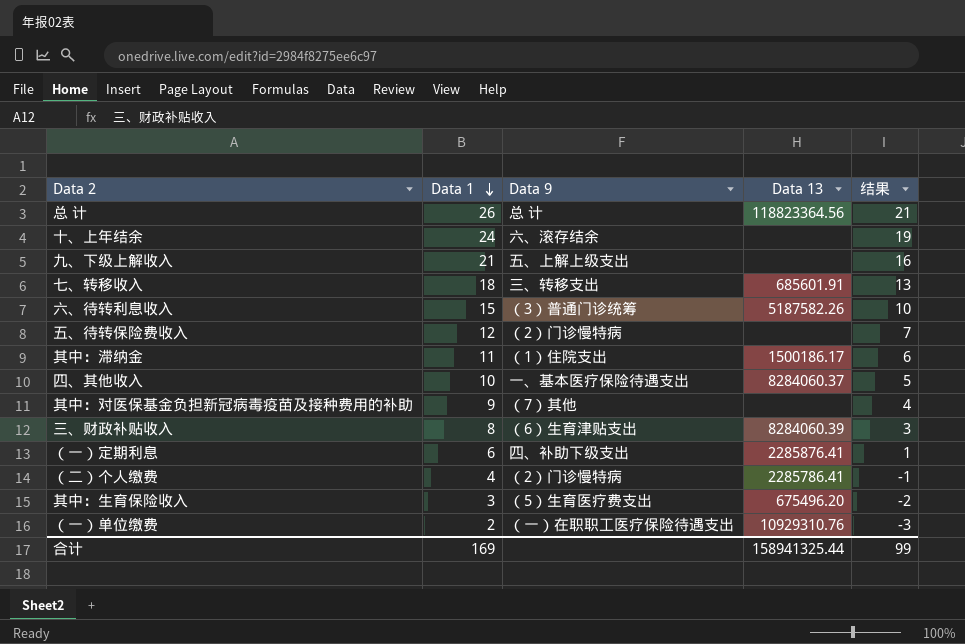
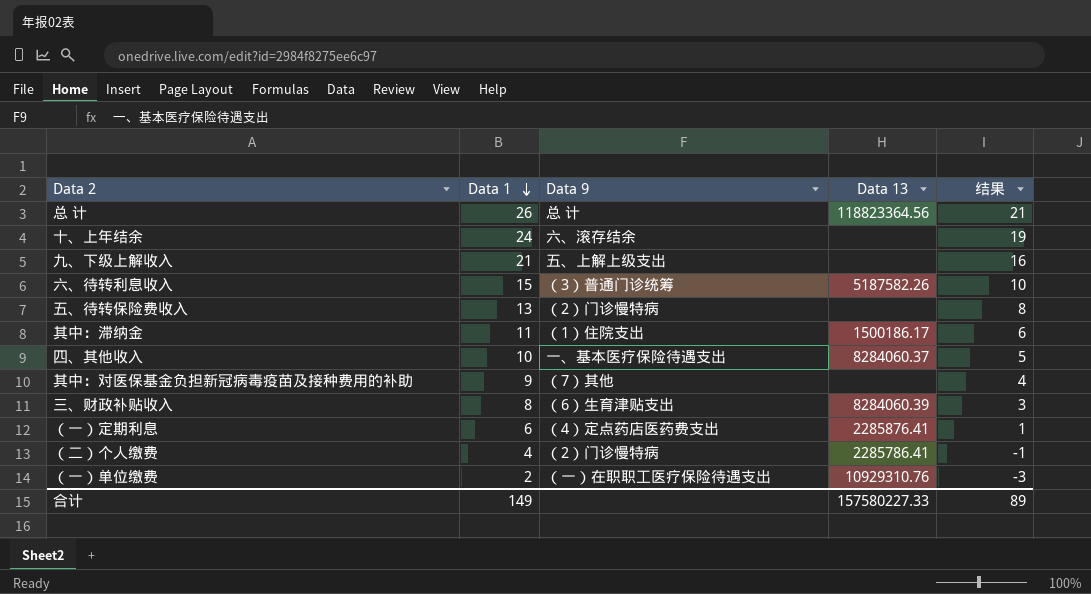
row 七、转移收入: 18 | 三、转移支出 | 685601.91 | 13 -> none
row 其中：生育保险收入: 3 | （5）生育医疗费支出 | 675496.20 | -2 -> none
五、待转保险费收入 | Data 1: 12 -> 13
五、待转保险费收入 | 结果: 7 -> 8
（一）定期利息 | Data 9: 四、补助下级支出 -> （4）定点药店医药费支出
合计 | Data 1: 169 -> 149
合计 | Data 13: 158941325.44 -> 157580227.33
合计 | 结果: 99 -> 89

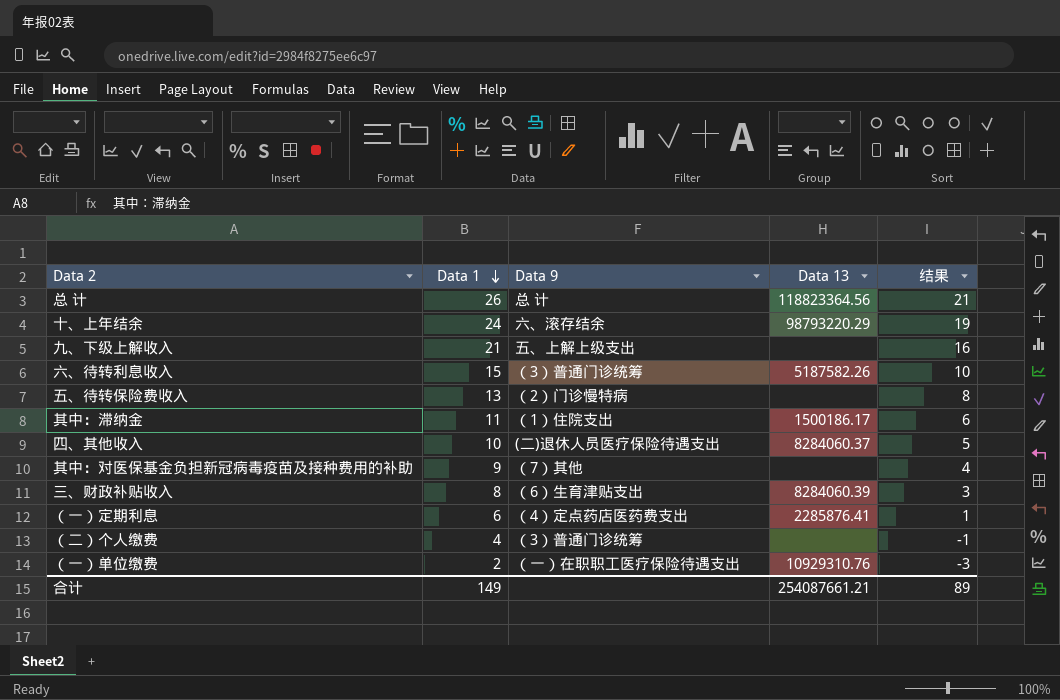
十、上年结余 | Data 13: none -> 98793220.29
四、其他收入 | Data 9: 一、基本医疗保险待遇支出 -> (二)退休人员医疗保险待遇支出
（二）个人缴费 | Data 9: （2）门诊慢特病 -> （3）普通门诊统筹
（二）个人缴费 | Data 13: 2285786.41 -> none
合计 | Data 13: 157580227.33 -> 254087661.21

